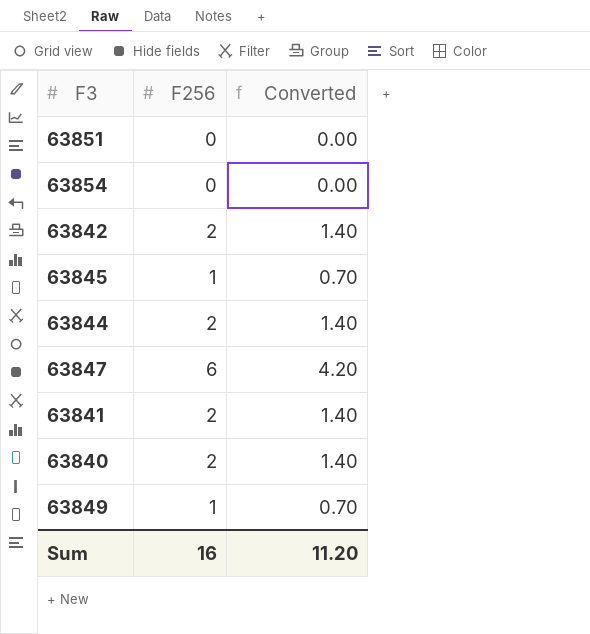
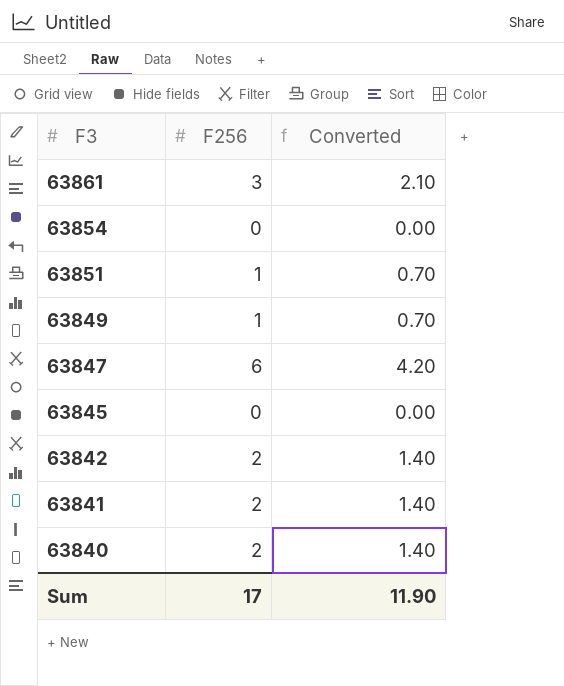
row order: none -> F3 descending
row 63844: 2 | 1.40 -> none
row 63861: none -> 3 | 2.10
63851 | F256: 0 -> 1
63851 | Converted: 0.00 -> 0.70
63845 | F256: 1 -> 0
63845 | Converted: 0.70 -> 0.00
Sum | F256: 16 -> 17
Sum | Converted: 11.20 -> 11.90

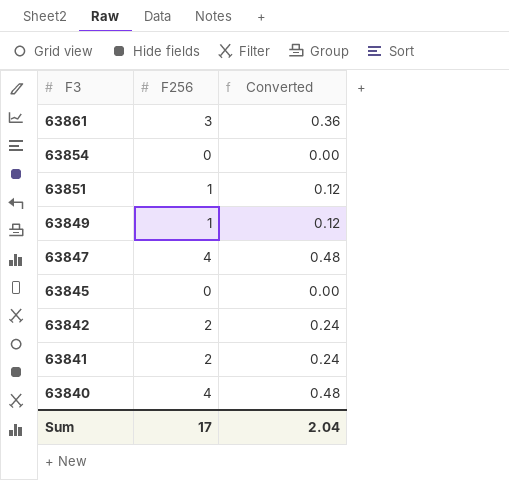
column Converted | formula: [F256] * 0.7 -> [F256] * 0.12
63847 | F256: 6 -> 4
63840 | F256: 2 -> 4
Sum | Converted: 11.90 -> 2.04

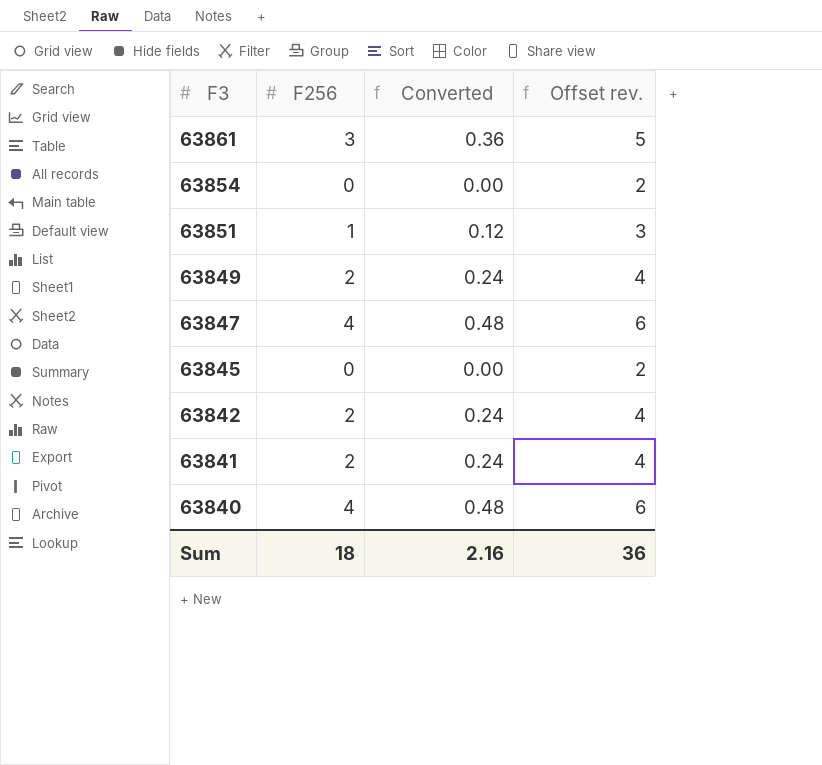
column Offset rev. | formula: none -> [F256] + 2
63849 | F256: 1 -> 2
63849 | Converted: 0.12 -> 0.24
Sum | F256: 17 -> 18
Sum | Converted: 2.04 -> 2.16

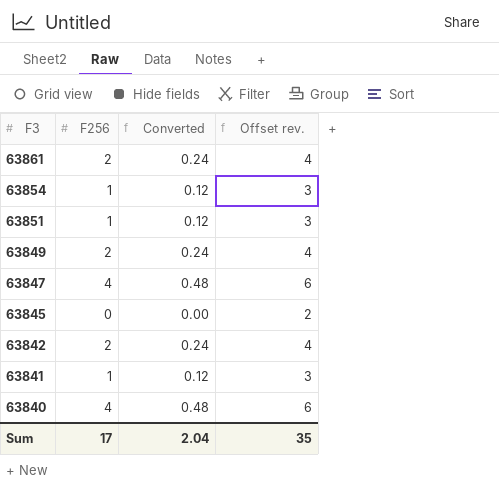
63861 | F256: 3 -> 2
63861 | Converted: 0.36 -> 0.24
63861 | Offset rev.: 5 -> 4
63854 | F256: 0 -> 1
63854 | Converted: 0.00 -> 0.12
63854 | Offset rev.: 2 -> 3
63841 | F256: 2 -> 1
63841 | Converted: 0.24 -> 0.12
63841 | Offset rev.: 4 -> 3
Sum | F256: 18 -> 17
Sum | Converted: 2.16 -> 2.04
Sum | Offset rev.: 36 -> 35

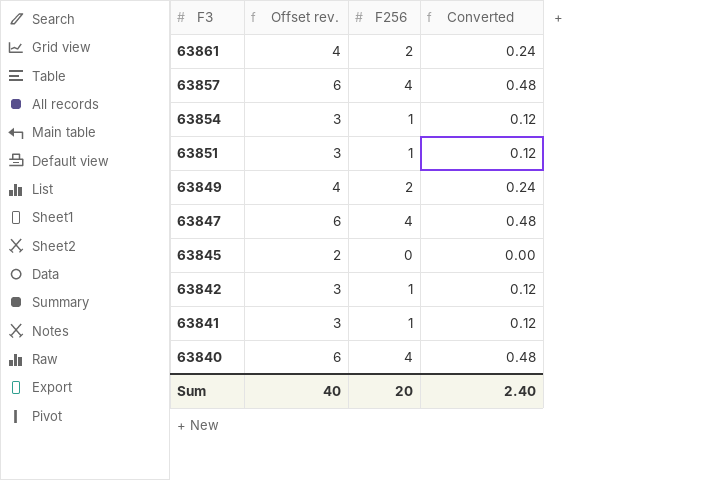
column Offset rev. | position: 4 -> 2
row 63857: none -> 6 | 4 | 0.48
63842 | Offset rev.: 4 -> 3
63842 | F256: 2 -> 1
63842 | Converted: 0.24 -> 0.12
Sum | Offset rev.: 35 -> 40
Sum | F256: 17 -> 20
Sum | Converted: 2.04 -> 2.40

